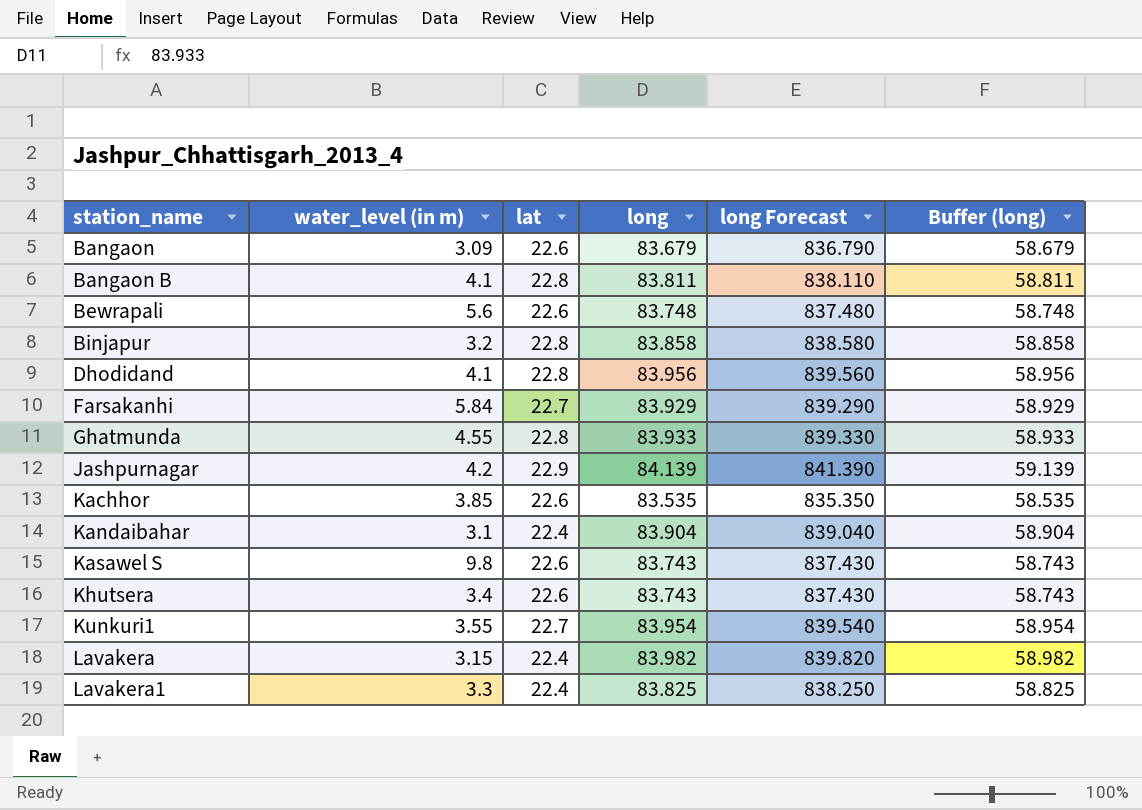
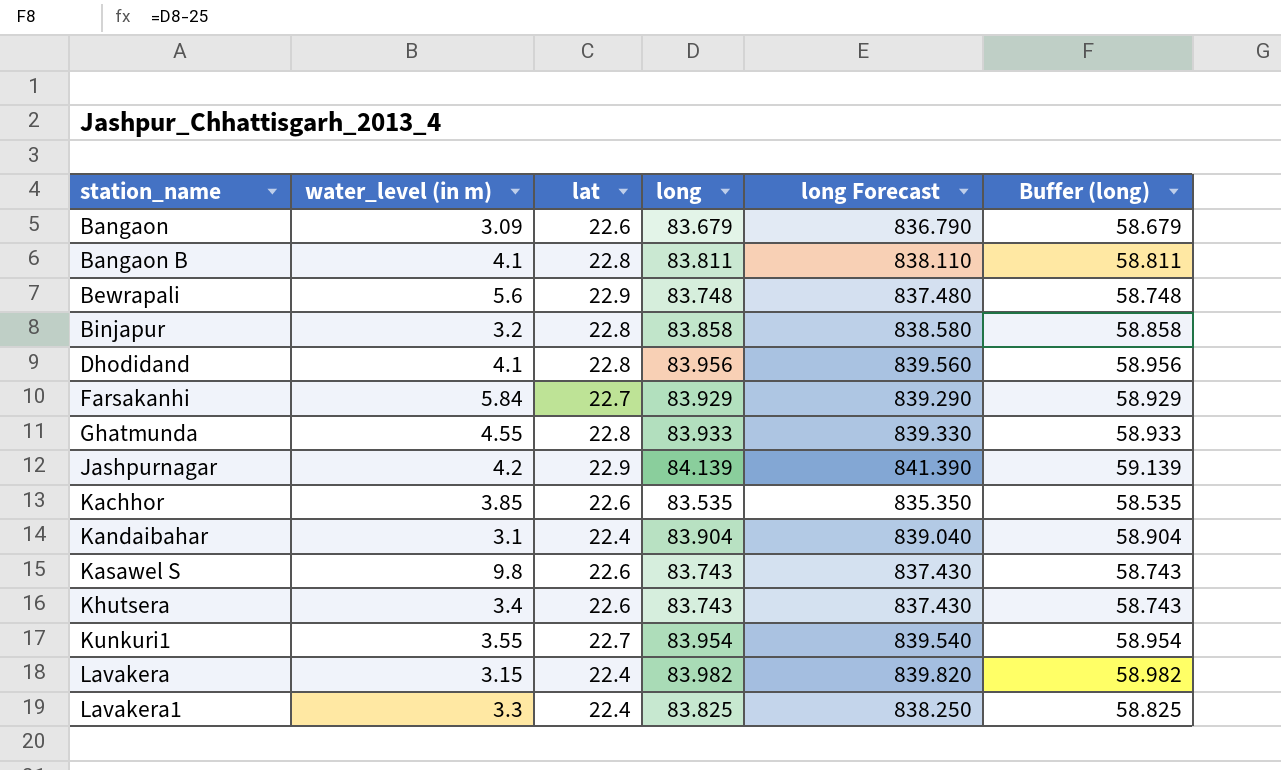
Bewrapali | lat: 22.6 -> 22.9

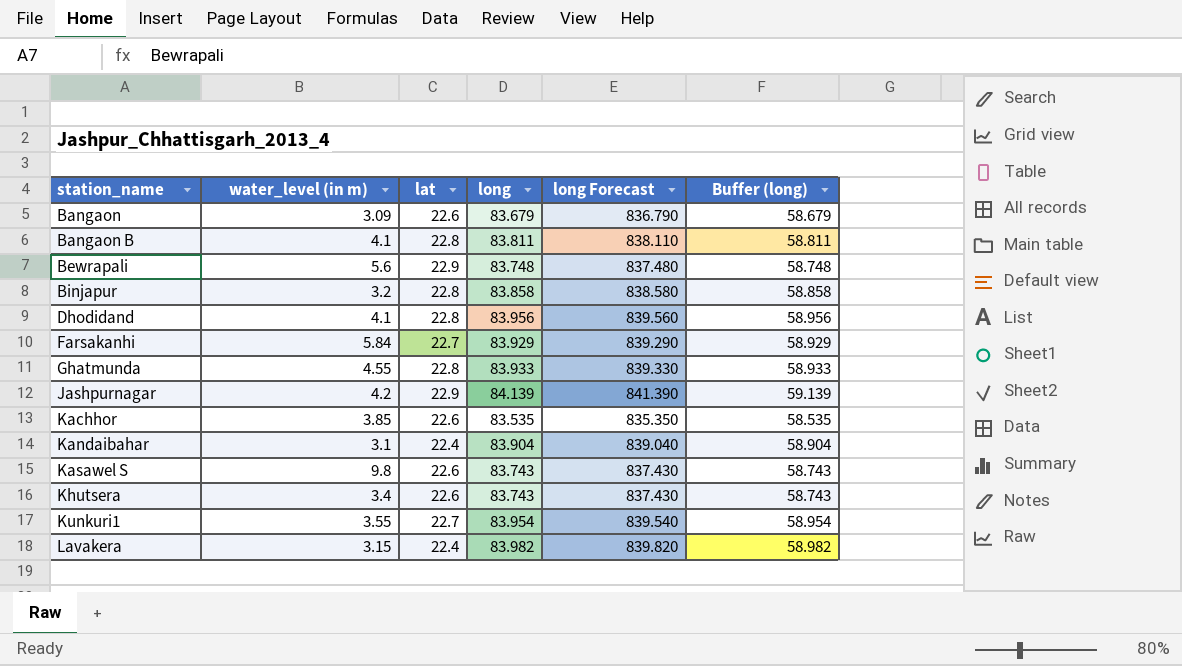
row Lavakera1: 3.3 | 22.4 | 83.825 | 838.250 | 58.825 -> none

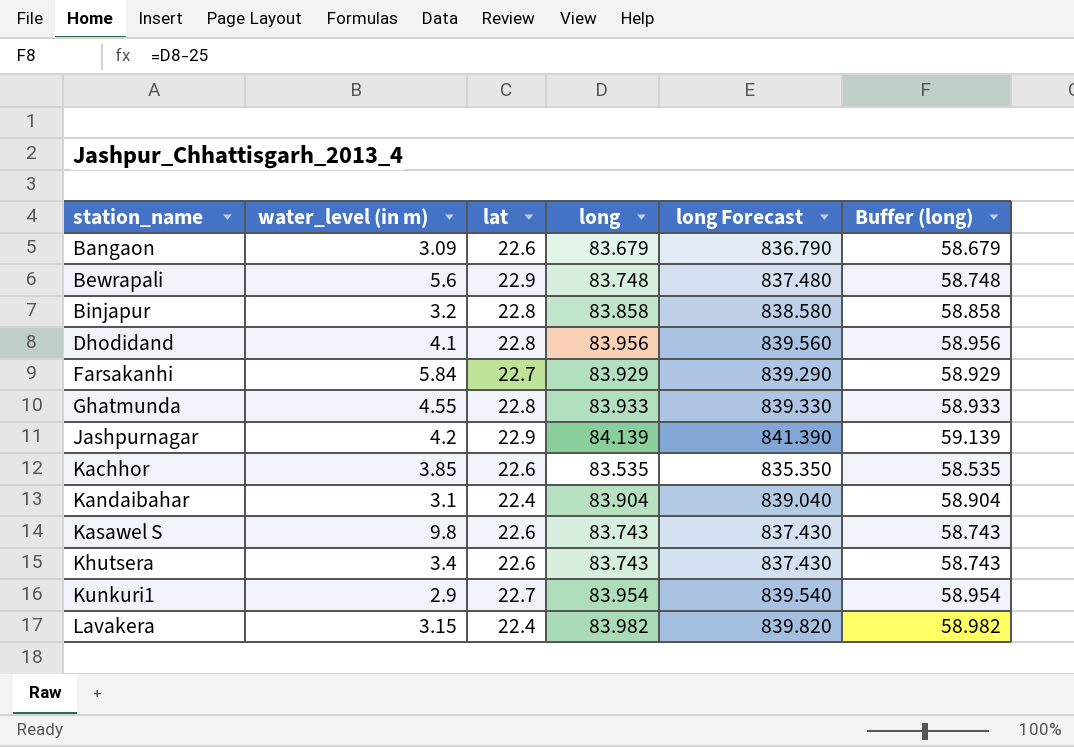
row Bangaon B: 4.1 | 22.8 | 83.811 | 838.110 | 58.811 -> none
Kunkuri1 | water_level (in m): 3.55 -> 2.9

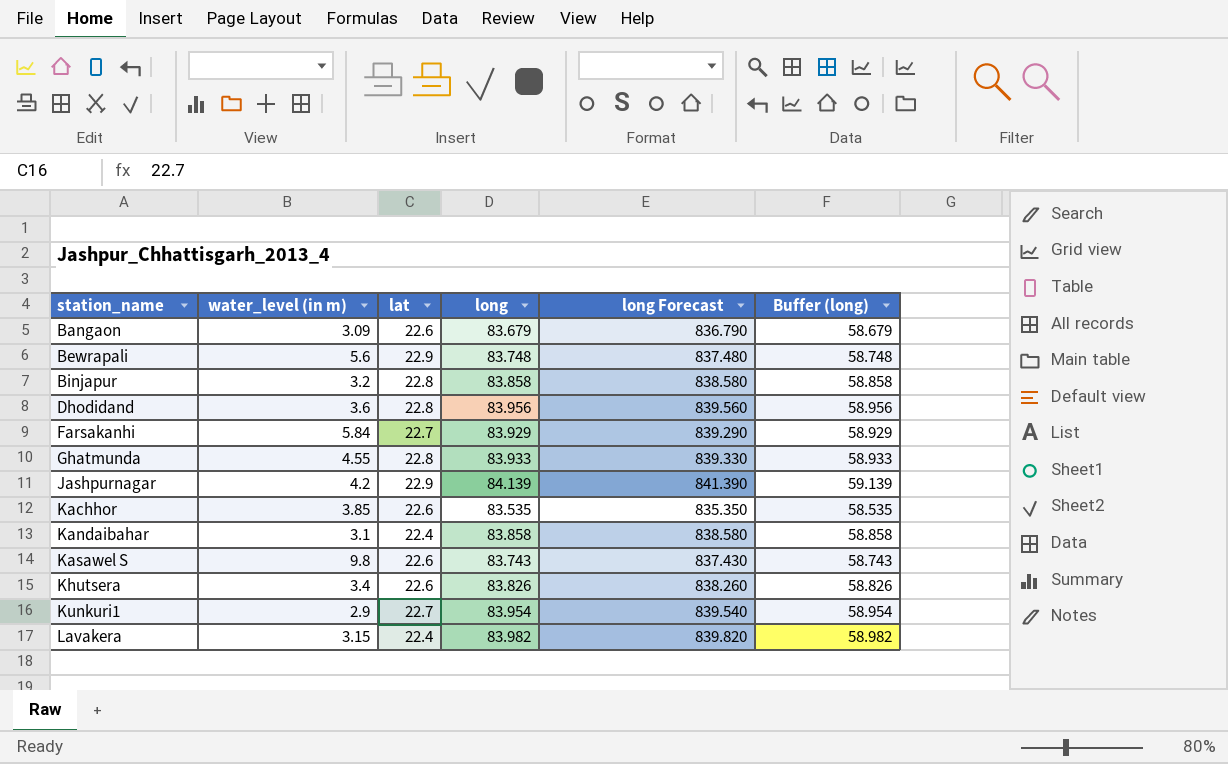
Dhodidand | water_level (in m): 4.1 -> 3.6
Kandaibahar | long: 83.904 -> 83.858
Kandaibahar | long Forecast: 839.040 -> 838.580
Kandaibahar | Buffer (long): 58.904 -> 58.858
Khutsera | long: 83.743 -> 83.826
Khutsera | long Forecast: 837.430 -> 838.260
Khutsera | Buffer (long): 58.743 -> 58.826

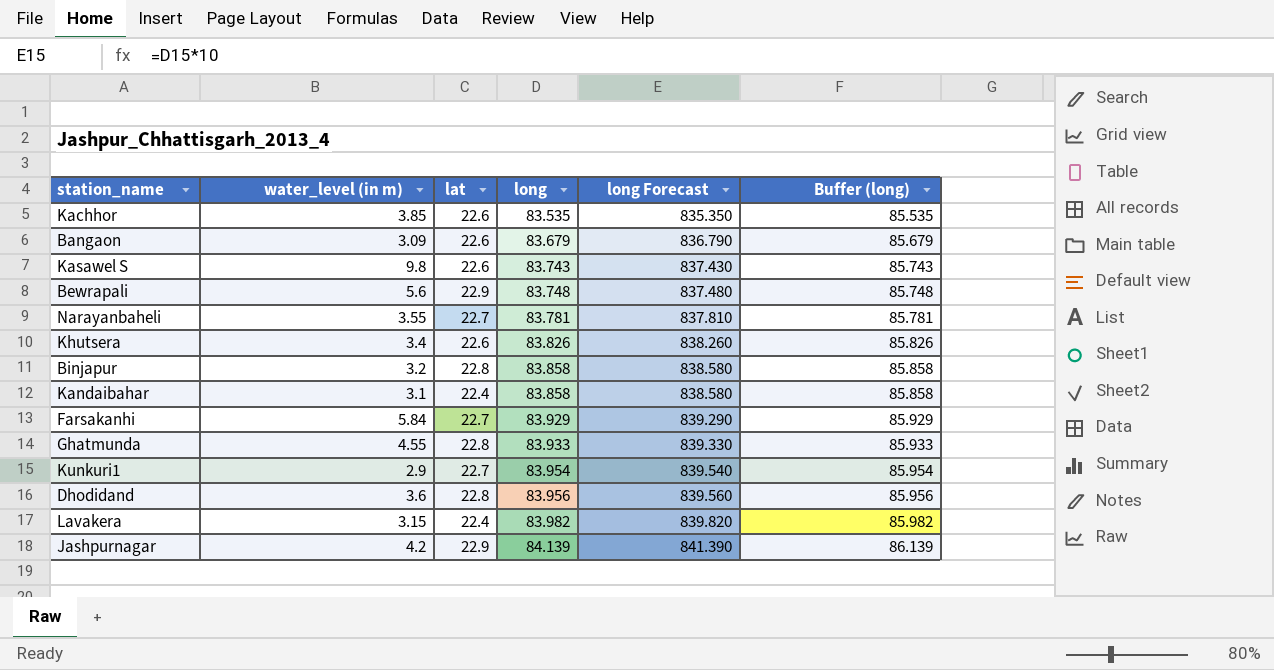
row order: station_name ascending -> long ascending
column Buffer (long) | formula: [long] - 25 -> [long] + 2
row Narayanbaheli: none -> 3.55 | 22.7 | 83.781 | 837.810 | 85.781

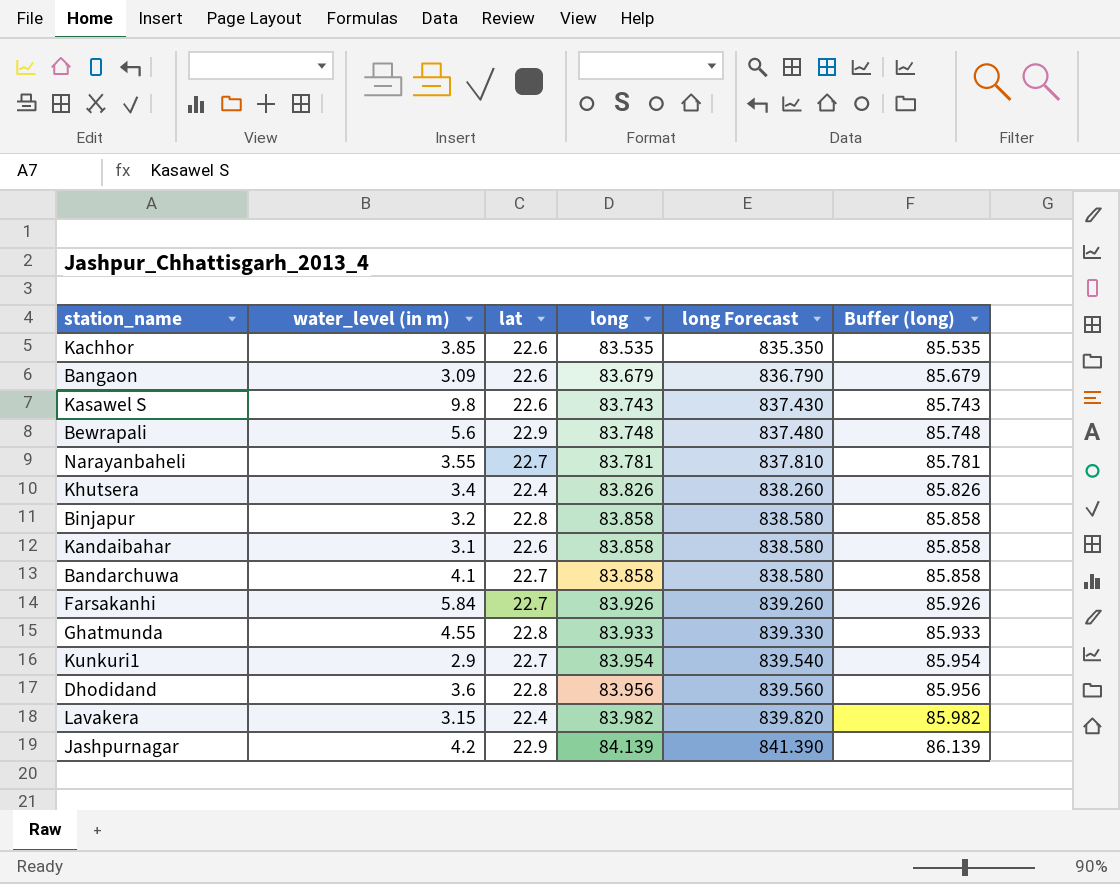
Khutsera | lat: 22.6 -> 22.4
Kandaibahar | lat: 22.4 -> 22.6
row Bandarchuwa: none -> 4.1 | 22.7 | 83.858 | 838.580 | 85.858
Farsakanhi | long: 83.929 -> 83.926
Farsakanhi | long Forecast: 839.290 -> 839.260
Farsakanhi | Buffer (long): 85.929 -> 85.926

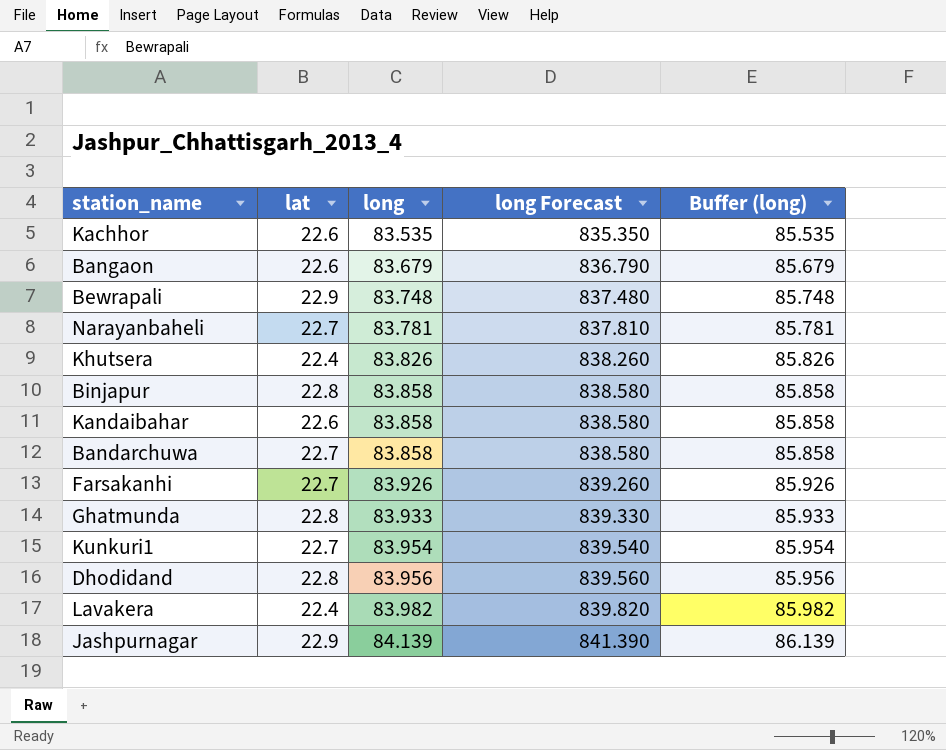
column water_level (in m) | position: 2 -> none
row Kasawel S: 9.8 | 22.6 | 83.743 | 837.430 | 85.743 -> none

